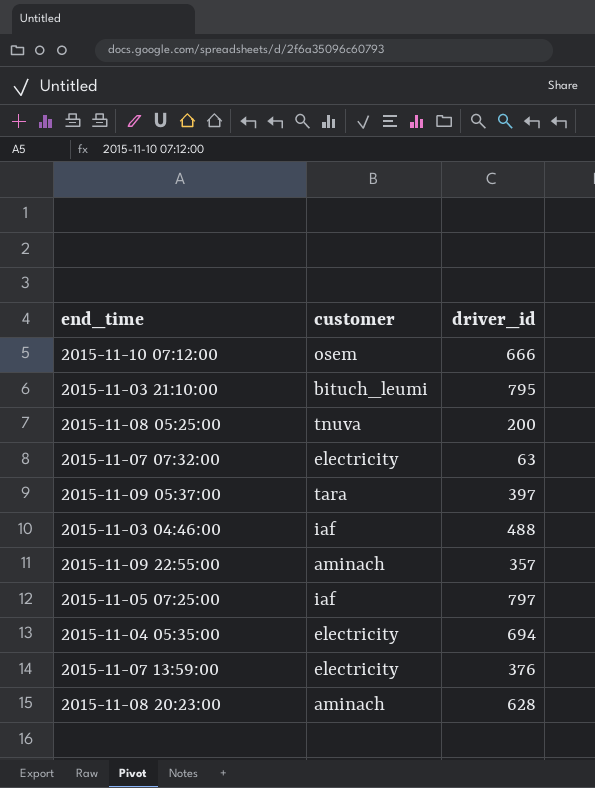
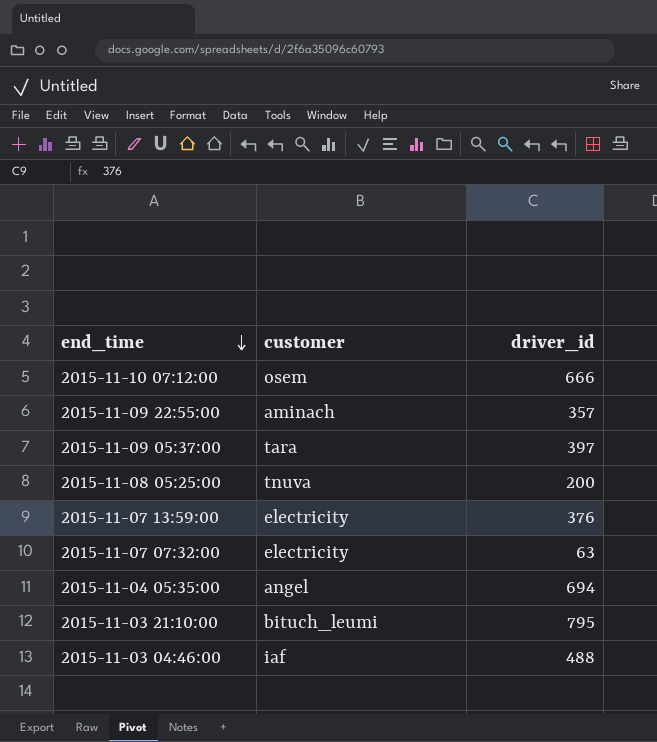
row order: none -> end_time descending
row 2015-11-05 07:25:00: iaf | 797 -> none
row 2015-11-08 20:23:00: aminach | 628 -> none
2015-11-04 05:35:00 | customer: electricity -> angel

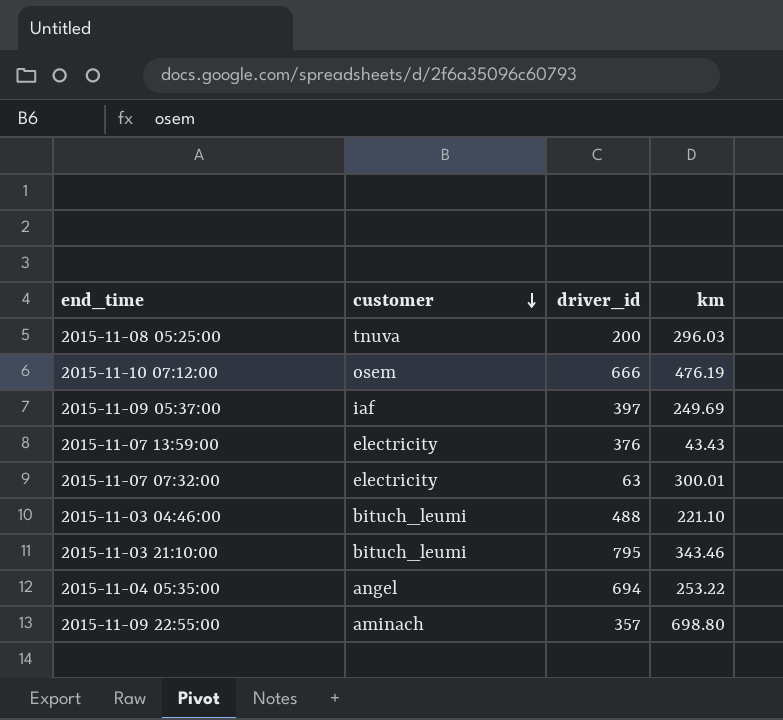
row order: end_time descending -> customer descending
column km | position: none -> 4
2015-11-09 05:37:00 | customer: tara -> iaf
2015-11-03 04:46:00 | customer: iaf -> bituch_leumi

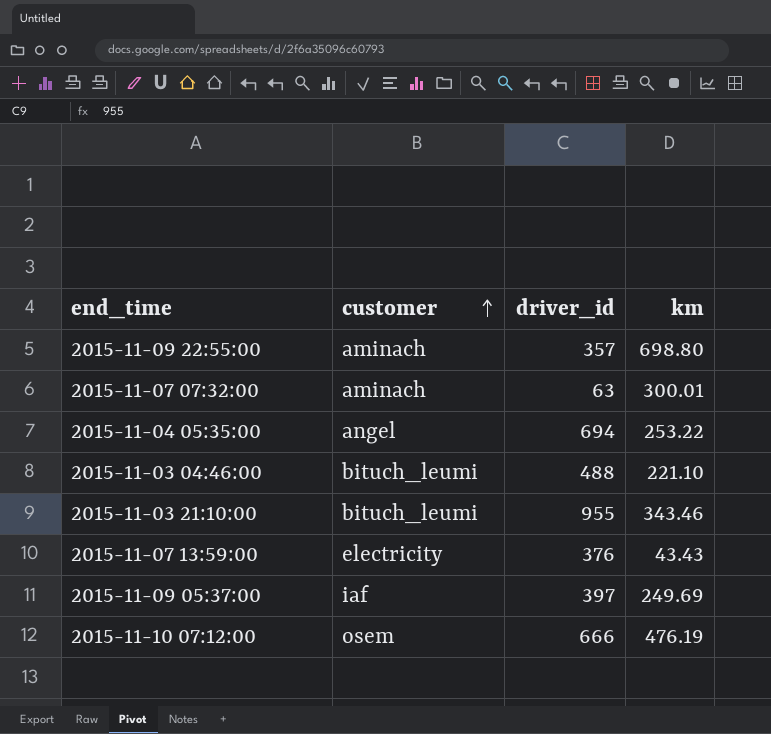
row order: customer descending -> customer ascending
row 2015-11-08 05:25:00: tnuva | 200 | 296.03 -> none
2015-11-07 07:32:00 | customer: electricity -> aminach
2015-11-03 21:10:00 | driver_id: 795 -> 955

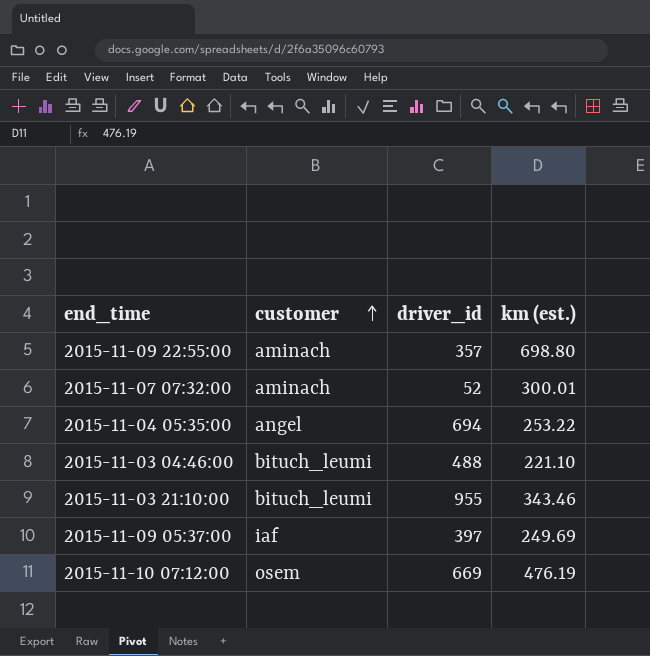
column name: km -> km (est.)
row 2015-11-07 13:59:00: electricity | 376 | 43.43 -> none
2015-11-07 07:32:00 | driver_id: 63 -> 52
2015-11-10 07:12:00 | driver_id: 666 -> 669

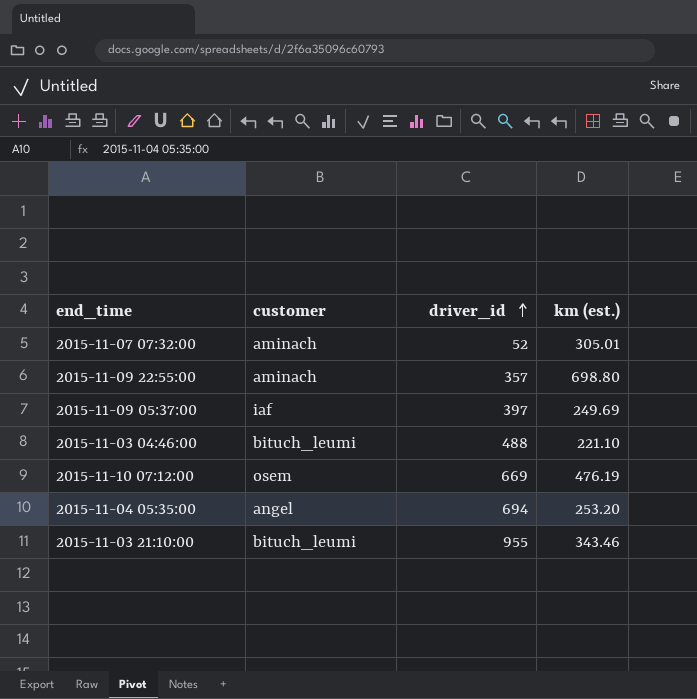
row order: customer ascending -> driver_id ascending
2015-11-07 07:32:00 | km (est.): 300.01 -> 305.01
2015-11-04 05:35:00 | km (est.): 253.22 -> 253.20

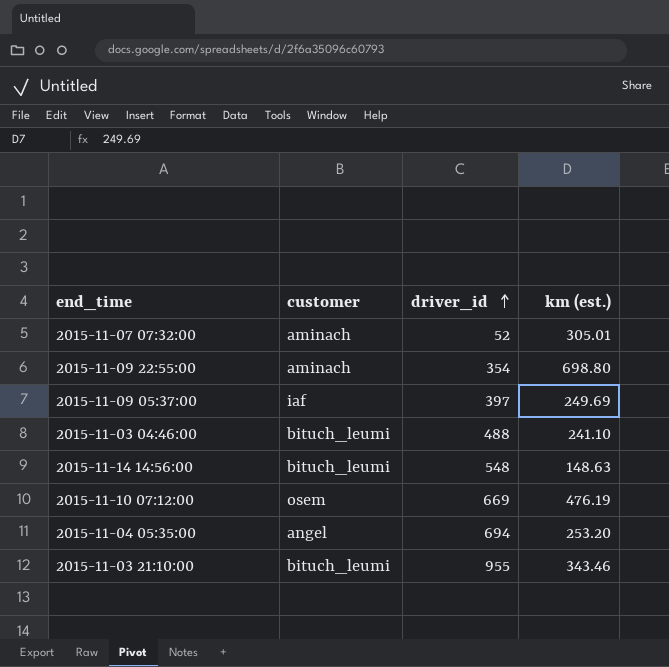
2015-11-09 22:55:00 | driver_id: 357 -> 354
2015-11-03 04:46:00 | km (est.): 221.10 -> 241.10
row 2015-11-14 14:56:00: none -> bituch_leumi | 548 | 148.63

